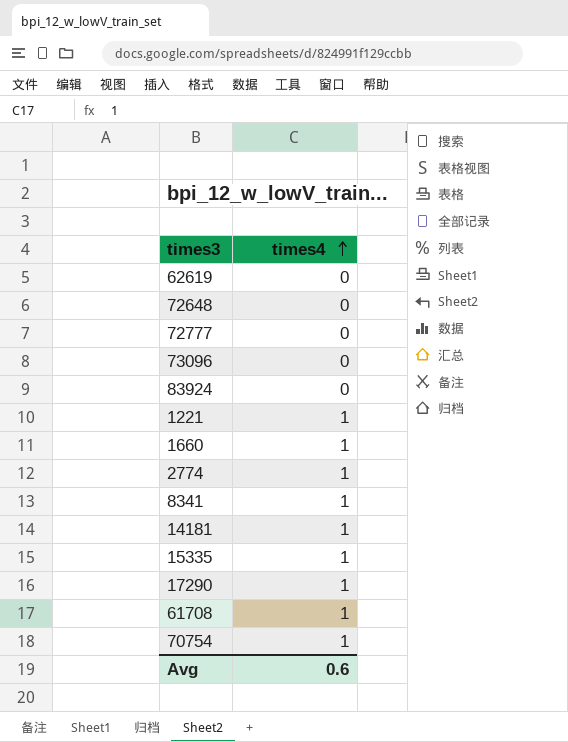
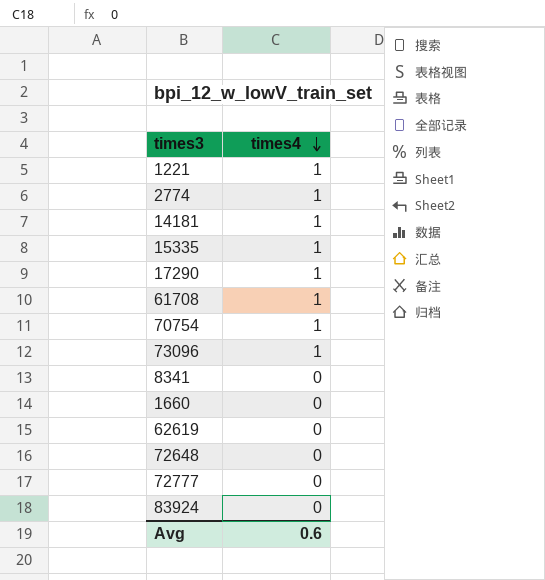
row order: times4 ascending -> times4 descending
73096 | times4: 0 -> 1
8341 | times4: 1 -> 0
1660 | times4: 1 -> 0

